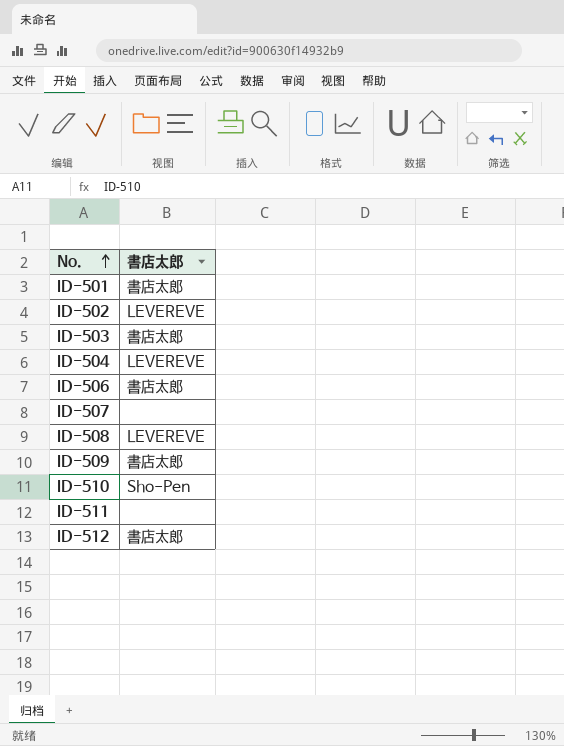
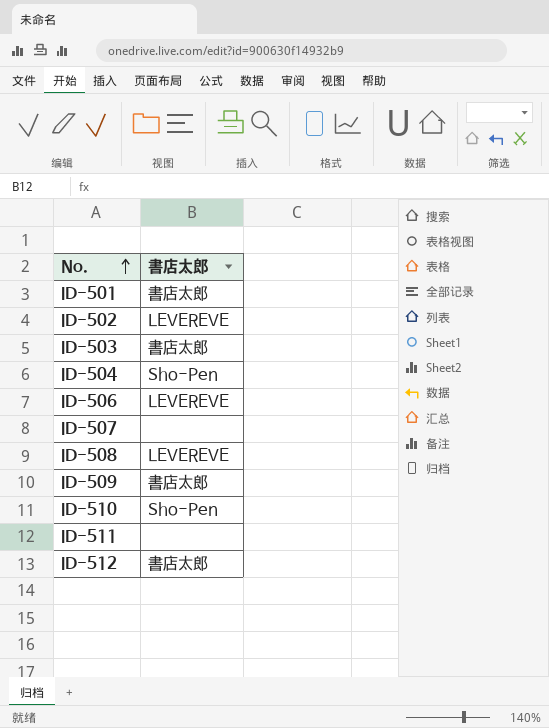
ID-504 | 書店太郎: LEVEREVE -> Sho-Pen
ID-506 | 書店太郎: 書店太郎 -> LEVEREVE

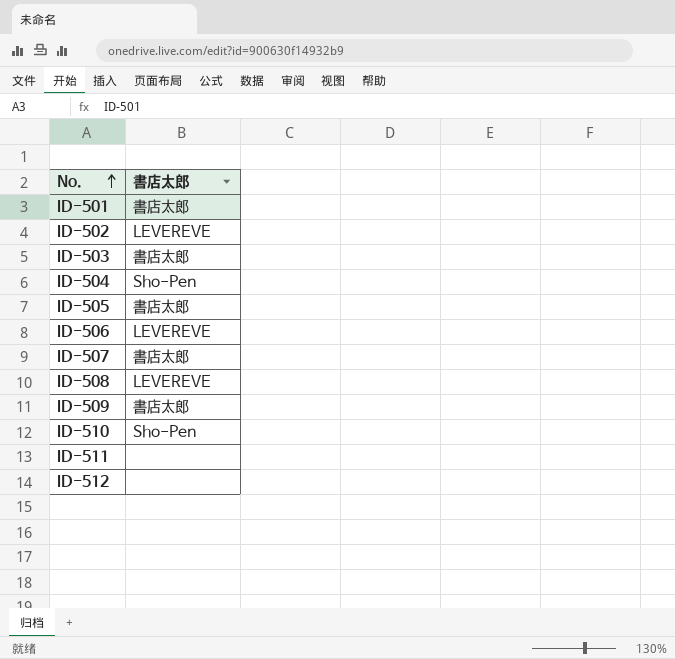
row ID-505: none -> 書店太郎
ID-507 | 書店太郎: none -> 書店太郎
ID-512 | 書店太郎: 書店太郎 -> none

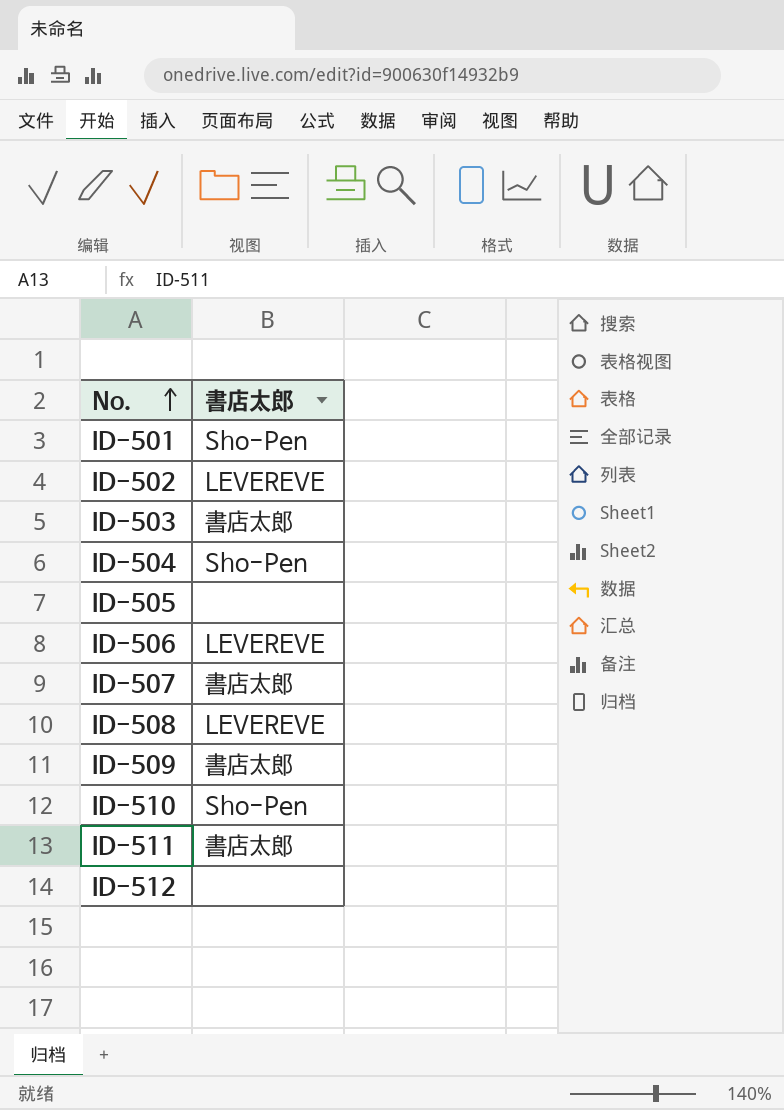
ID-501 | 書店太郎: 書店太郎 -> Sho-Pen
ID-505 | 書店太郎: 書店太郎 -> none
ID-511 | 書店太郎: none -> 書店太郎

